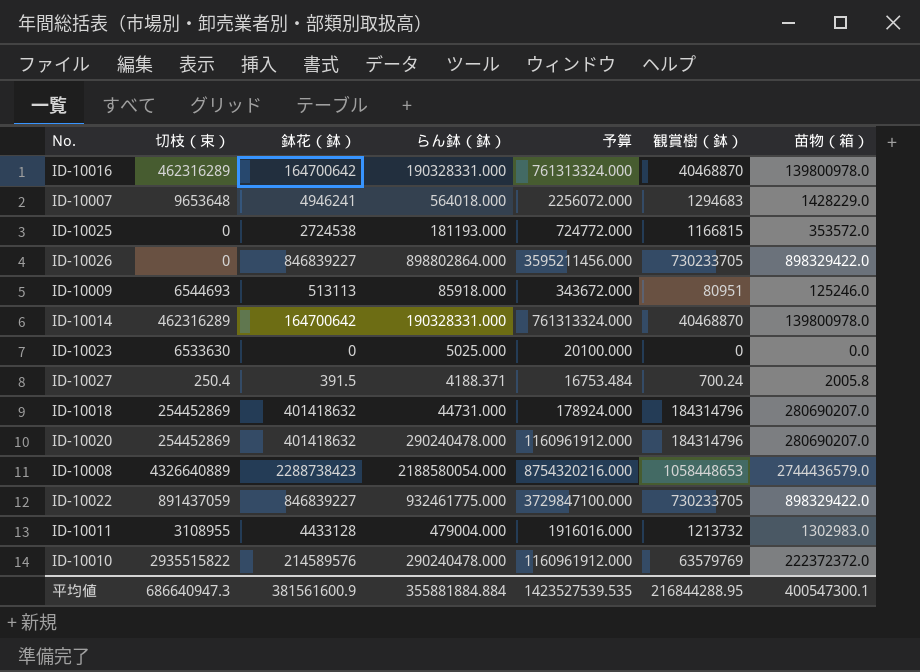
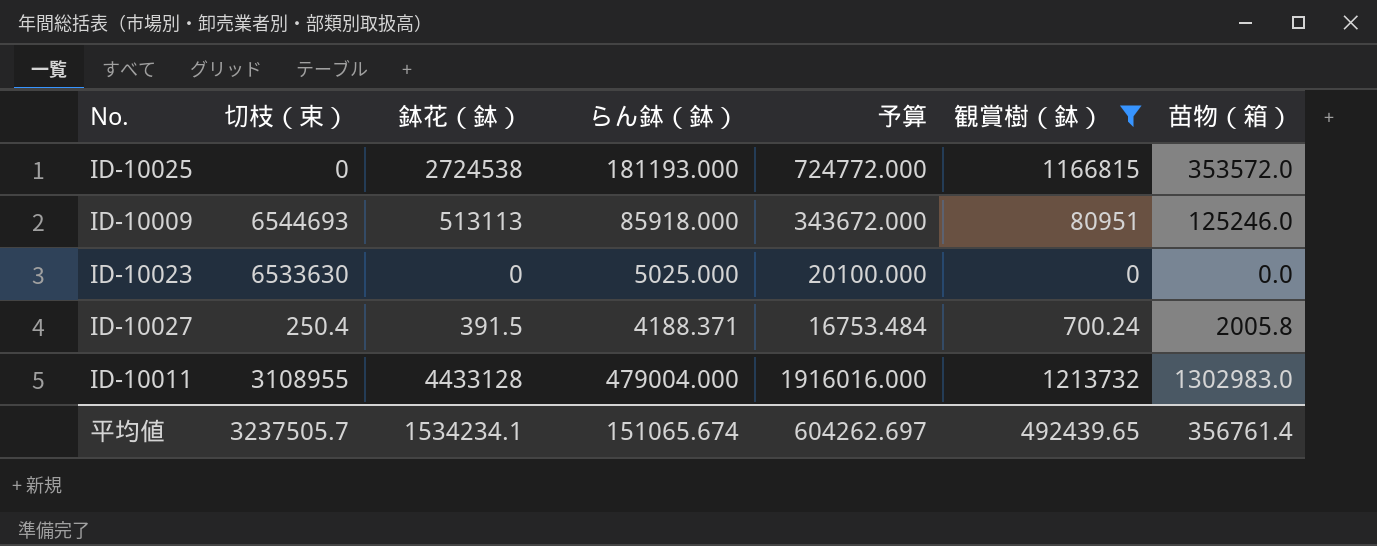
filter: none -> 観賞樹（鉢） <= 1213732
平均値 | 切枝（束）: 686640947.3 -> 3237505.7
平均値 | 鉢花（鉢）: 381561600.9 -> 1534234.1
平均値 | らん鉢（鉢）: 355881884.884 -> 151065.674
平均値 | 予算: 1423527539.535 -> 604262.697
平均値 | 観賞樹（鉢）: 216844288.95 -> 492439.65
平均値 | 苗物（箱）: 400547300.1 -> 356761.4

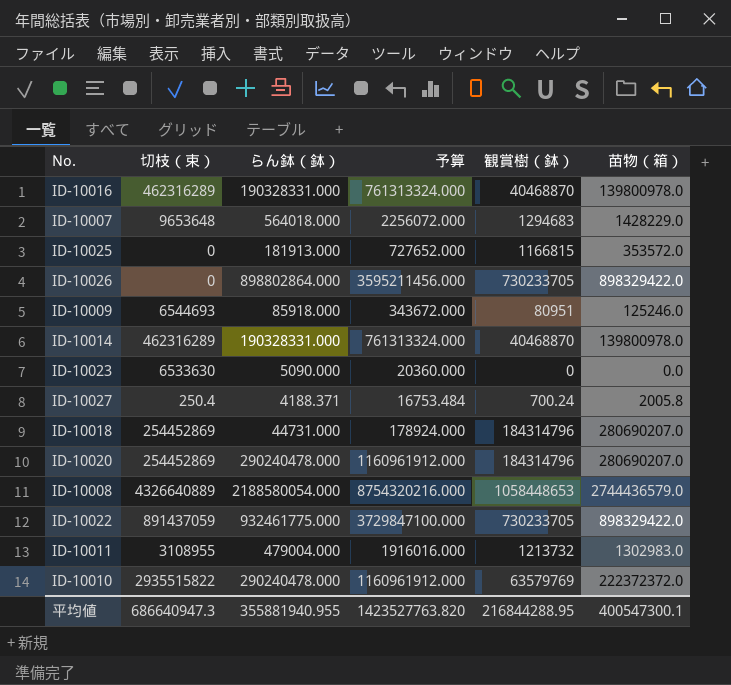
filter: 観賞樹（鉢） <= 1213732 -> none
column 鉢花（鉢） | position: 3 -> none
ID-10025 | らん鉢（鉢）: 181193.000 -> 181913.000
ID-10025 | 予算: 724772.000 -> 727652.000
ID-10023 | らん鉢（鉢）: 5025.000 -> 5090.000
ID-10023 | 予算: 20100.000 -> 20360.000
平均値 | 切枝（束）: 3237505.7 -> 686640947.3
平均値 | らん鉢（鉢）: 151065.674 -> 355881940.955
平均値 | 予算: 604262.697 -> 1423527763.820
平均値 | 観賞樹（鉢）: 492439.65 -> 216844288.95
平均値 | 苗物（箱）: 356761.4 -> 400547300.1

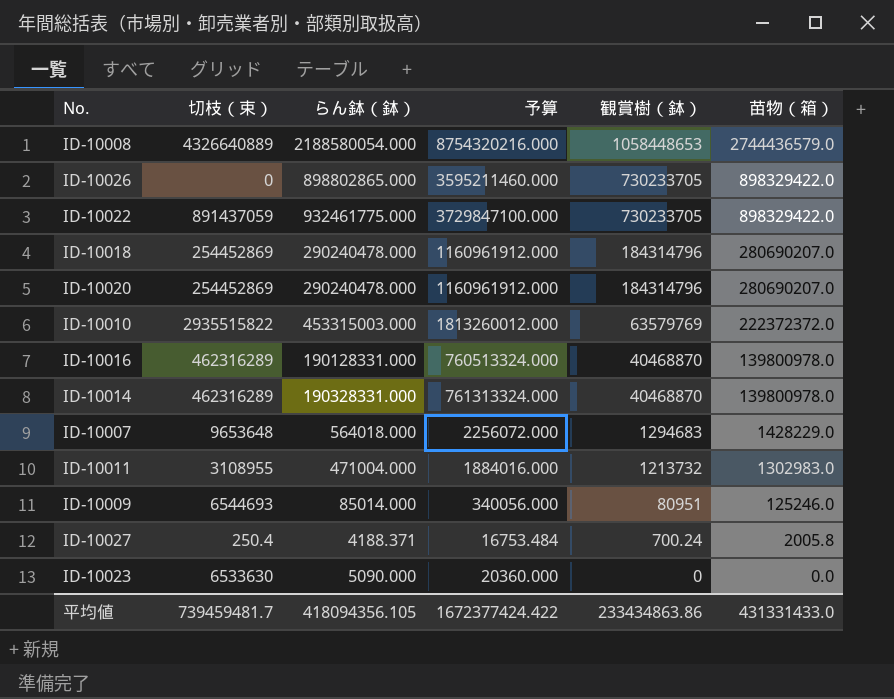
row order: none -> 観賞樹（鉢） descending
row ID-10025: 0 | 181913.000 | 727652.000 | 1166815 | 353572.0 -> none
ID-10026 | らん鉢（鉢）: 898802864.000 -> 898802865.000
ID-10026 | 予算: 3595211456.000 -> 3595211460.000
ID-10018 | らん鉢（鉢）: 44731.000 -> 290240478.000
ID-10018 | 予算: 178924.000 -> 1160961912.000
ID-10010 | らん鉢（鉢）: 290240478.000 -> 453315003.000
ID-10010 | 予算: 1160961912.000 -> 1813260012.000
ID-10016 | らん鉢（鉢）: 190328331.000 -> 190128331.000
ID-10016 | 予算: 761313324.000 -> 760513324.000
ID-10011 | らん鉢（鉢）: 479004.000 -> 471004.000
ID-10011 | 予算: 1916016.000 -> 1884016.000
ID-10009 | らん鉢（鉢）: 85918.000 -> 85014.000
ID-10009 | 予算: 343672.000 -> 340056.000
平均値 | 切枝（束）: 686640947.3 -> 739459481.7
平均値 | らん鉢（鉢）: 355881940.955 -> 418094356.105
平均値 | 予算: 1423527763.820 -> 1672377424.422
平均値 | 観賞樹（鉢）: 216844288.95 -> 233434863.86
平均値 | 苗物（箱）: 400547300.1 -> 431331433.0

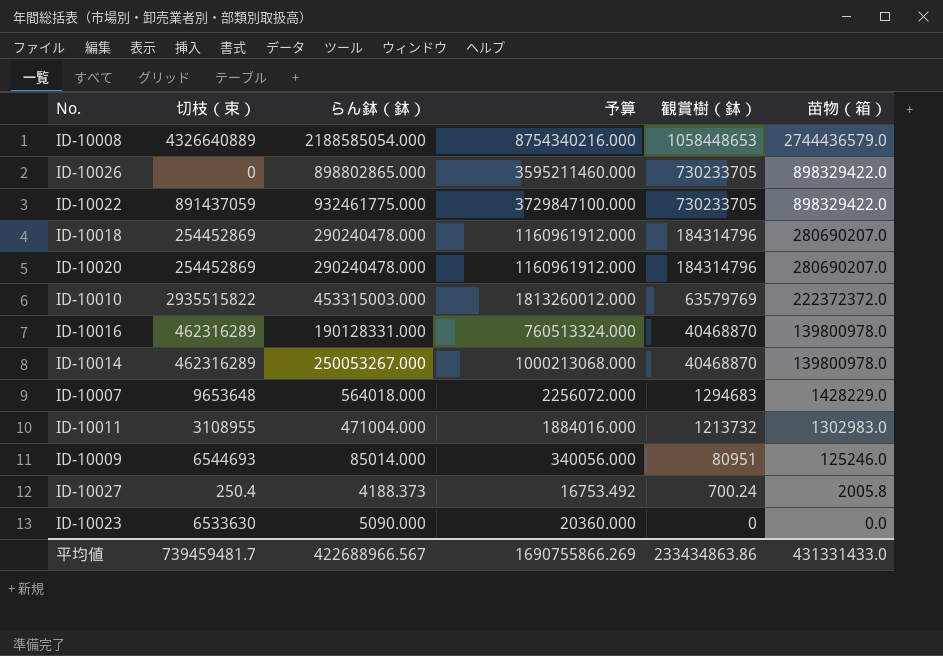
ID-10008 | らん鉢（鉢）: 2188580054.000 -> 2188585054.000
ID-10008 | 予算: 8754320216.000 -> 8754340216.000
ID-10014 | らん鉢（鉢）: 190328331.000 -> 250053267.000
ID-10014 | 予算: 761313324.000 -> 1000213068.000
ID-10027 | らん鉢（鉢）: 4188.371 -> 4188.373
ID-10027 | 予算: 16753.484 -> 16753.492
平均値 | らん鉢（鉢）: 418094356.105 -> 422688966.567
平均値 | 予算: 1672377424.422 -> 1690755866.269

